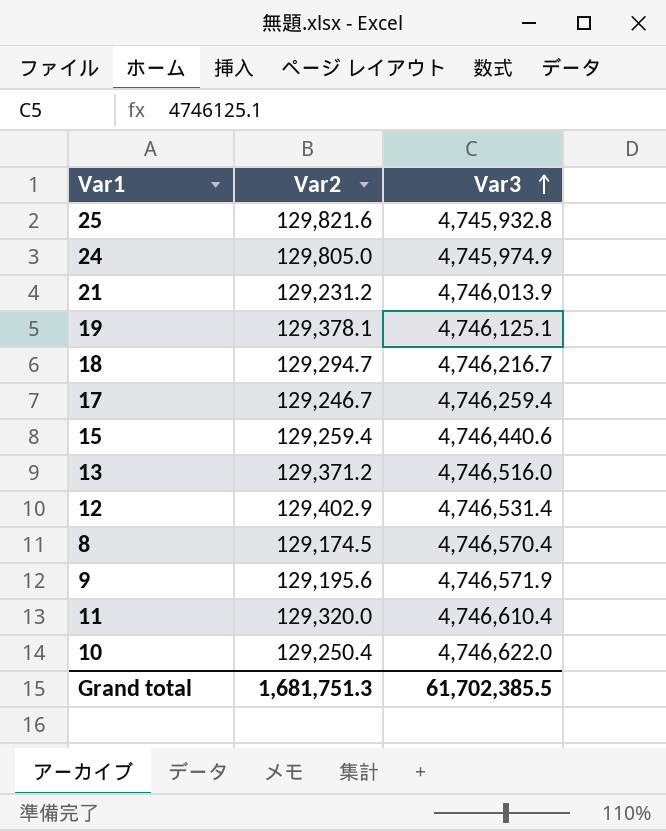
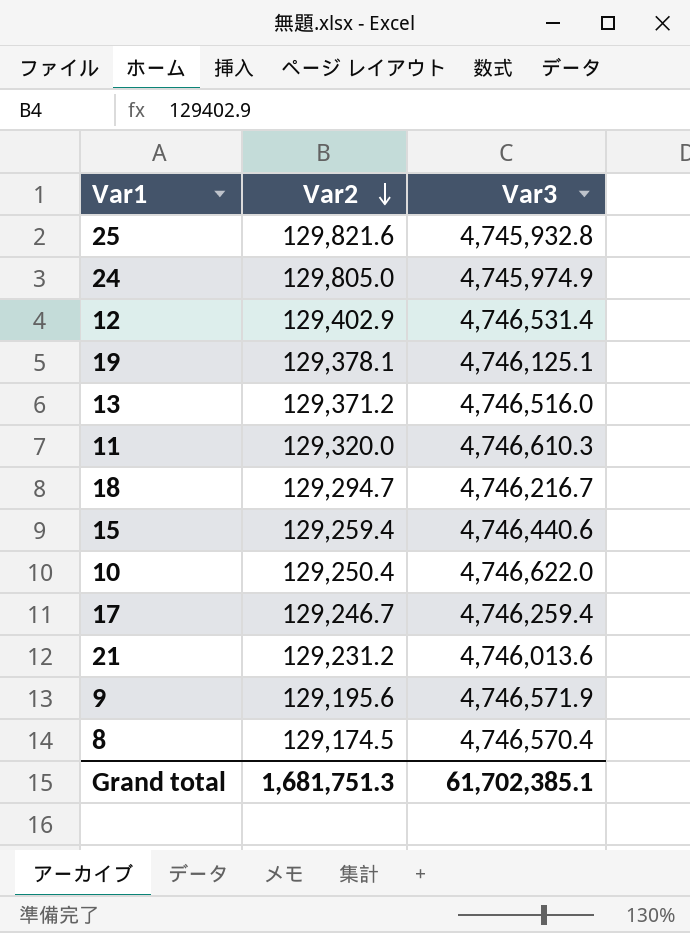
row order: Var3 ascending -> Var2 descending
11 | Var3: 4,746,610.4 -> 4,746,610.3
21 | Var3: 4,746,013.9 -> 4,746,013.6
Grand total | Var3: 61,702,385.5 -> 61,702,385.1

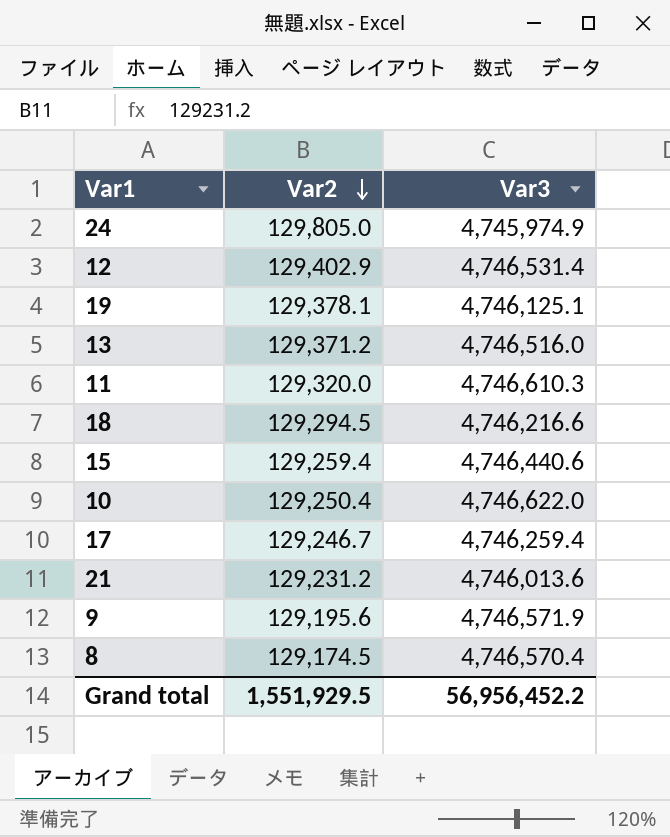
row 25: 129,821.6 | 4,745,932.8 -> none
18 | Var2: 129,294.7 -> 129,294.5
18 | Var3: 4,746,216.7 -> 4,746,216.6
Grand total | Var2: 1,681,751.3 -> 1,551,929.5
Grand total | Var3: 61,702,385.1 -> 56,956,452.2

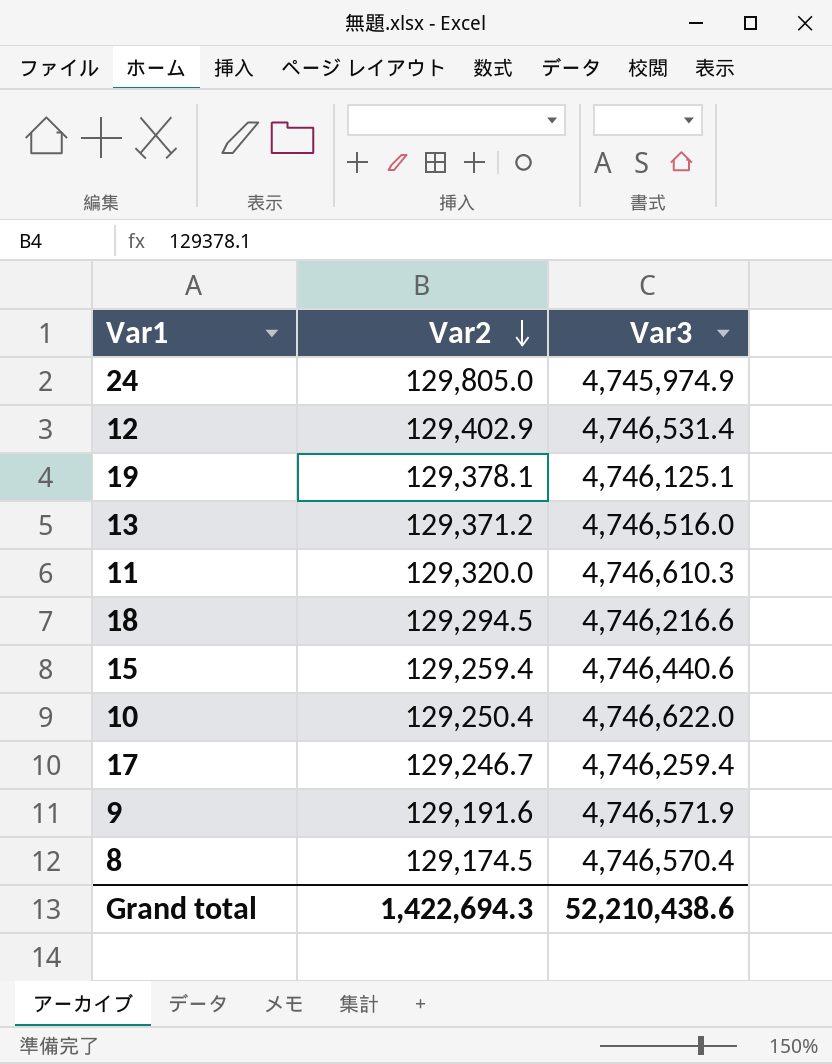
row 21: 129,231.2 | 4,746,013.6 -> none
9 | Var2: 129,195.6 -> 129,191.6
Grand total | Var2: 1,551,929.5 -> 1,422,694.3
Grand total | Var3: 56,956,452.2 -> 52,210,438.6

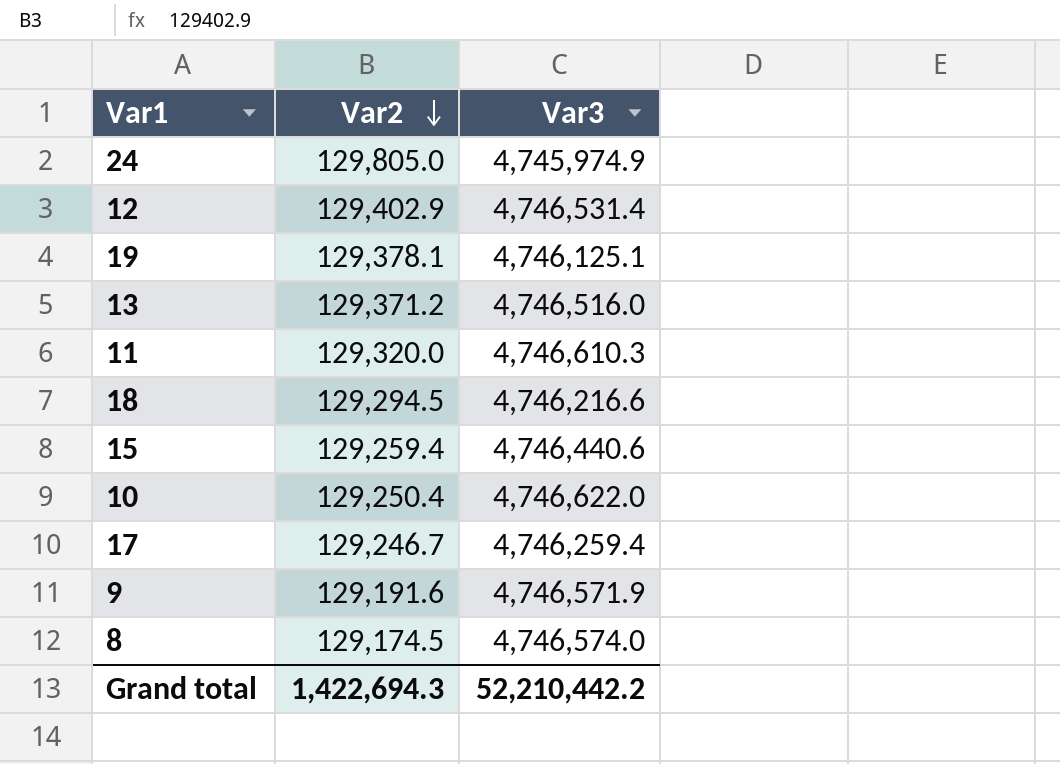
8 | Var3: 4,746,570.4 -> 4,746,574.0
Grand total | Var3: 52,210,438.6 -> 52,210,442.2

